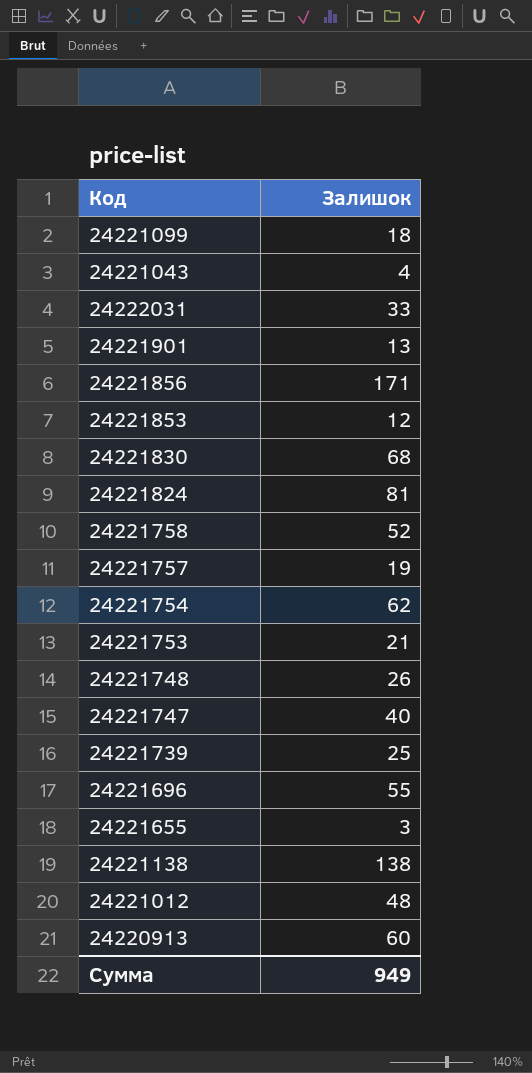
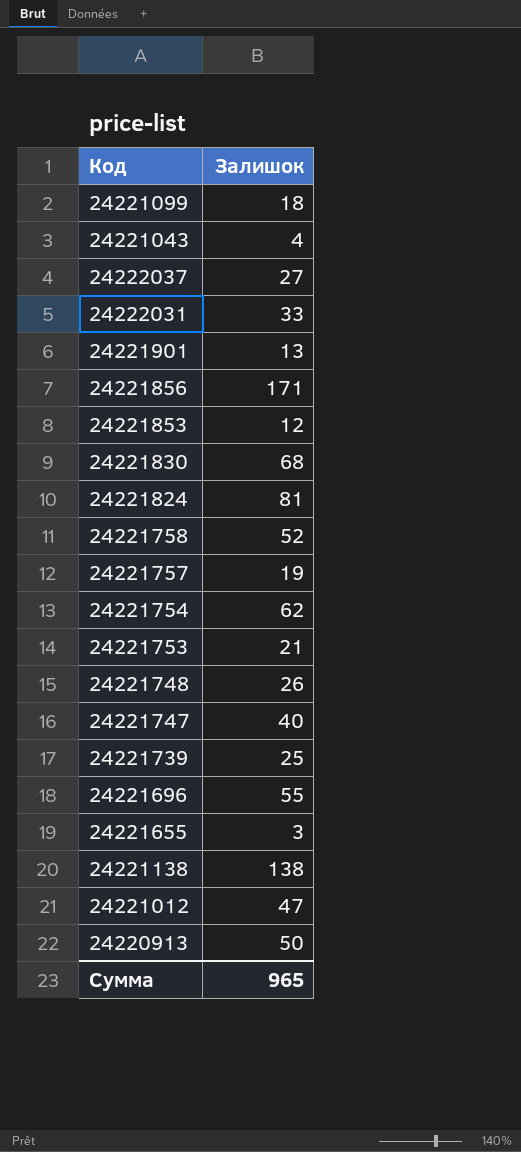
row 24222037: none -> 27
24221012 | Залишок: 48 -> 47
24220913 | Залишок: 60 -> 50
Сумма | Залишок: 949 -> 965

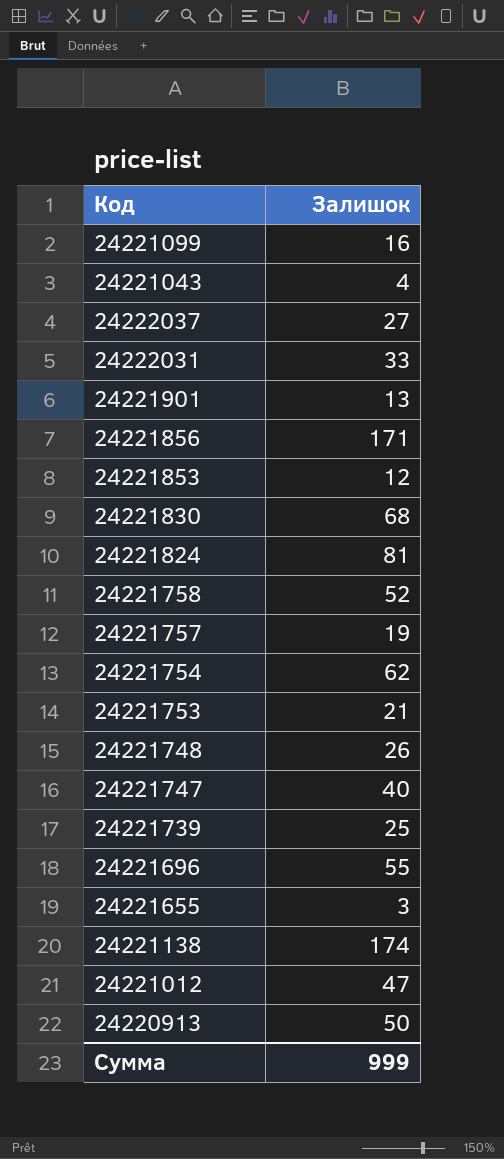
24221099 | Залишок: 18 -> 16
24221138 | Залишок: 138 -> 174
Сумма | Залишок: 965 -> 999

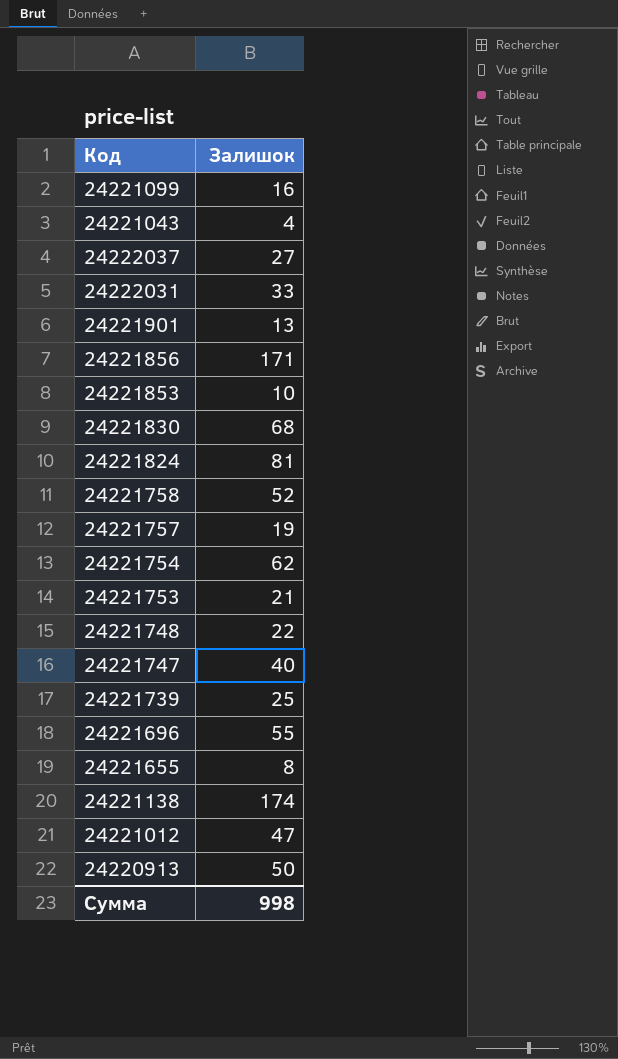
24221853 | Залишок: 12 -> 10
24221748 | Залишок: 26 -> 22
24221655 | Залишок: 3 -> 8
Сумма | Залишок: 999 -> 998

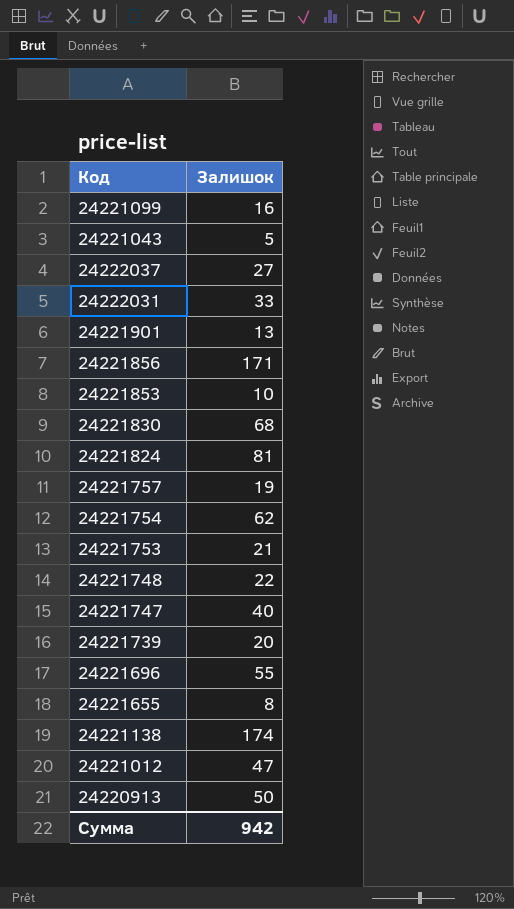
row 24221758: 52 -> none
24221043 | Залишок: 4 -> 5
24221739 | Залишок: 25 -> 20
Сумма | Залишок: 998 -> 942

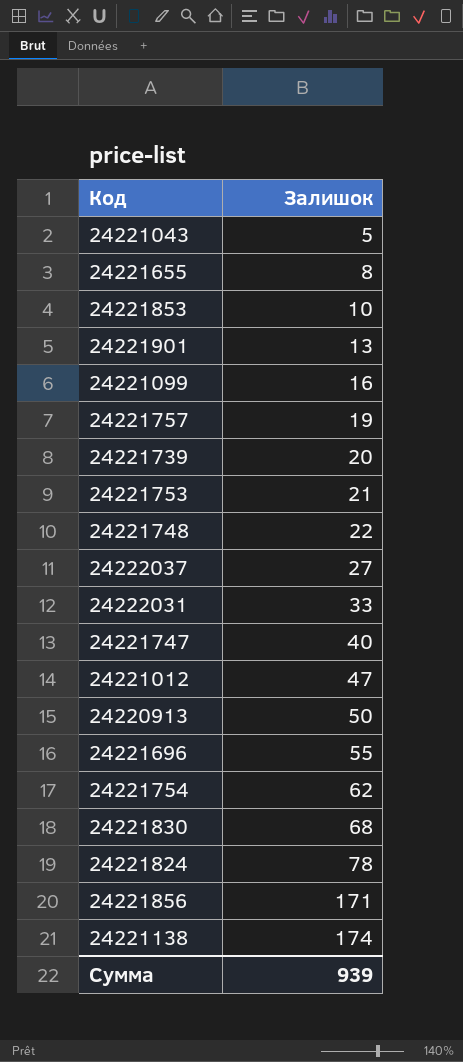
row order: none -> Залишок ascending
24221824 | Залишок: 81 -> 78
Сумма | Залишок: 942 -> 939

